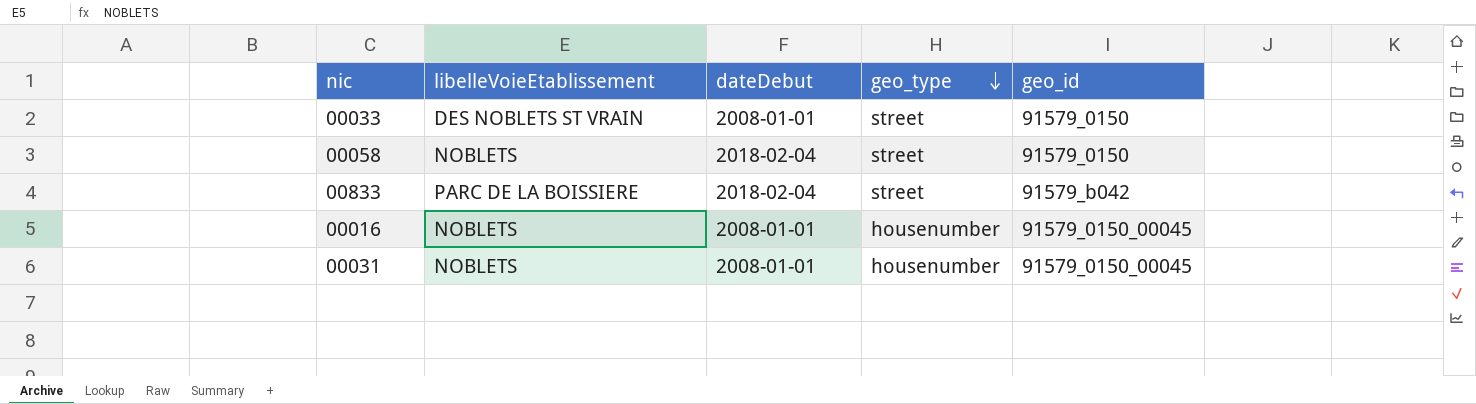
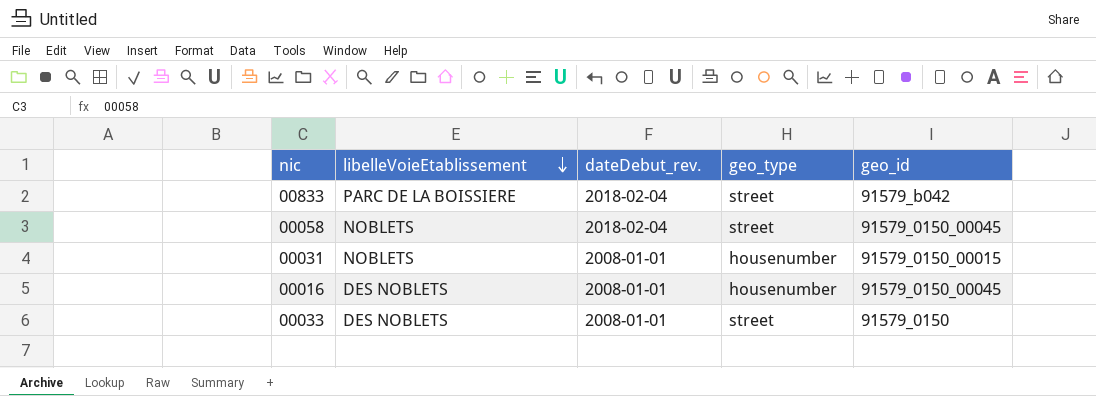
row order: geo_type descending -> libelleVoieEtablissement descending
column name: dateDebut -> dateDebut_rev.
00058 | geo_id: 91579_0150 -> 91579_0150_00045
00031 | geo_id: 91579_0150_00045 -> 91579_0150_00015
00016 | libelleVoieEtablissement: NOBLETS -> DES NOBLETS
00033 | libelleVoieEtablissement: DES NOBLETS ST VRAIN -> DES NOBLETS

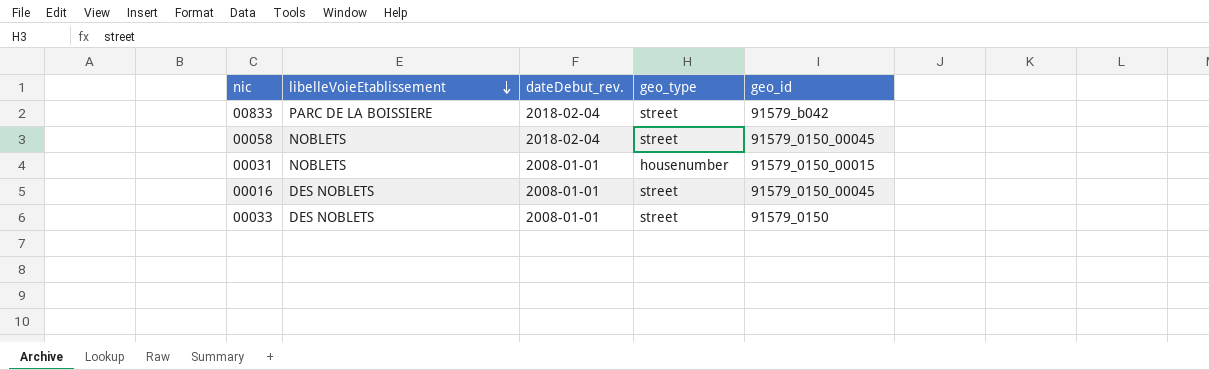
00016 | geo_type: housenumber -> street

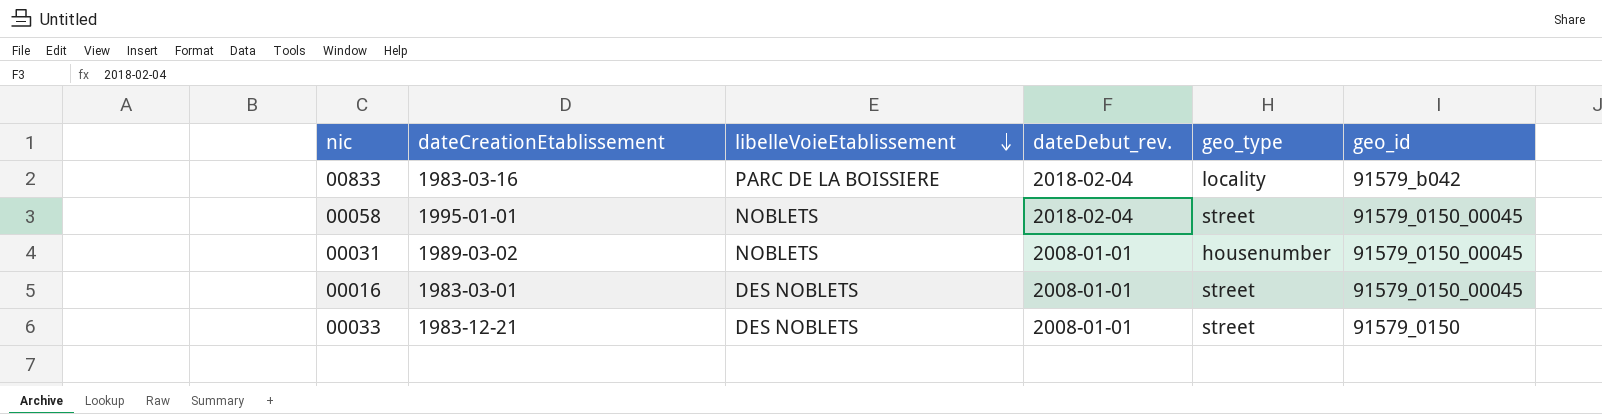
column dateCreationEtablissement | position: none -> 2
00833 | geo_type: street -> locality
00031 | geo_id: 91579_0150_00015 -> 91579_0150_00045

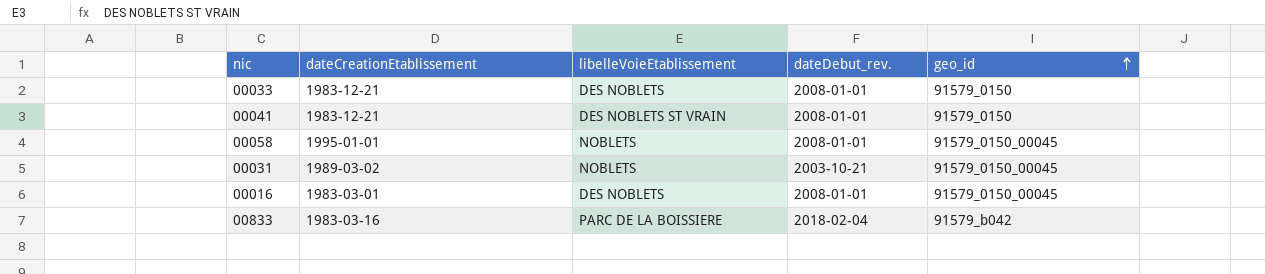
row order: libelleVoieEtablissement descending -> geo_id ascending
column geo_type | position: 5 -> none
row 00041: none -> 1983-12-21 | DES NOBLETS ST VRAIN | 2008-01-01 | 91579_0150
00058 | dateDebut_rev.: 2018-02-04 -> 2008-01-01
00031 | dateDebut_rev.: 2008-01-01 -> 2003-10-21

